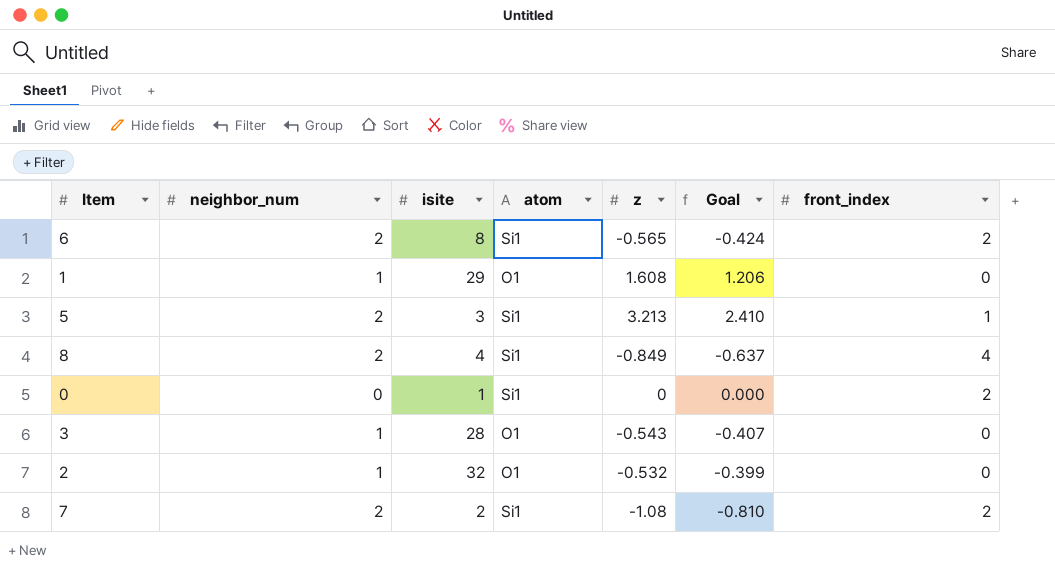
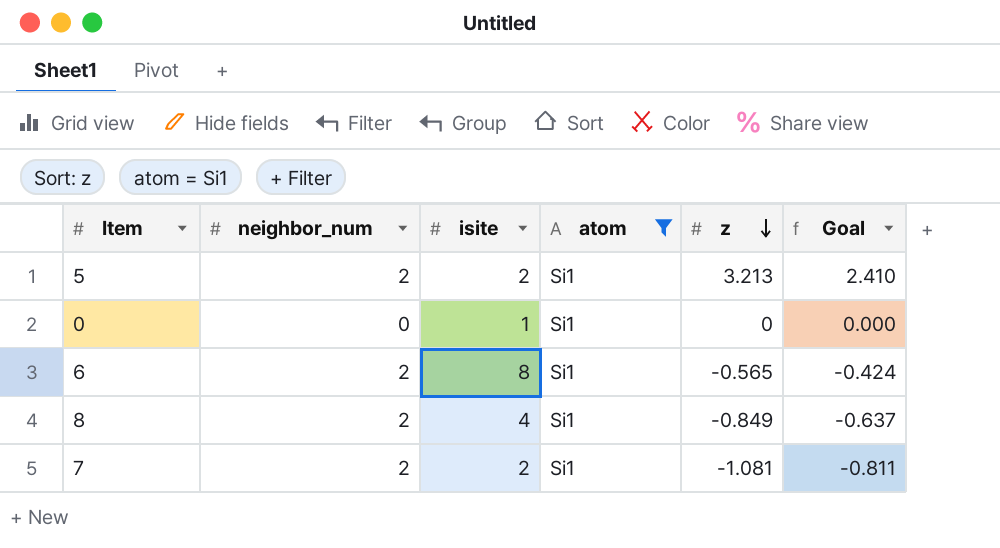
filter: none -> atom = Si1
row order: none -> z descending
column front_index | position: 7 -> none
5 | isite: 3 -> 2
7 | z: -1.08 -> -1.081
7 | Goal: -0.810 -> -0.811

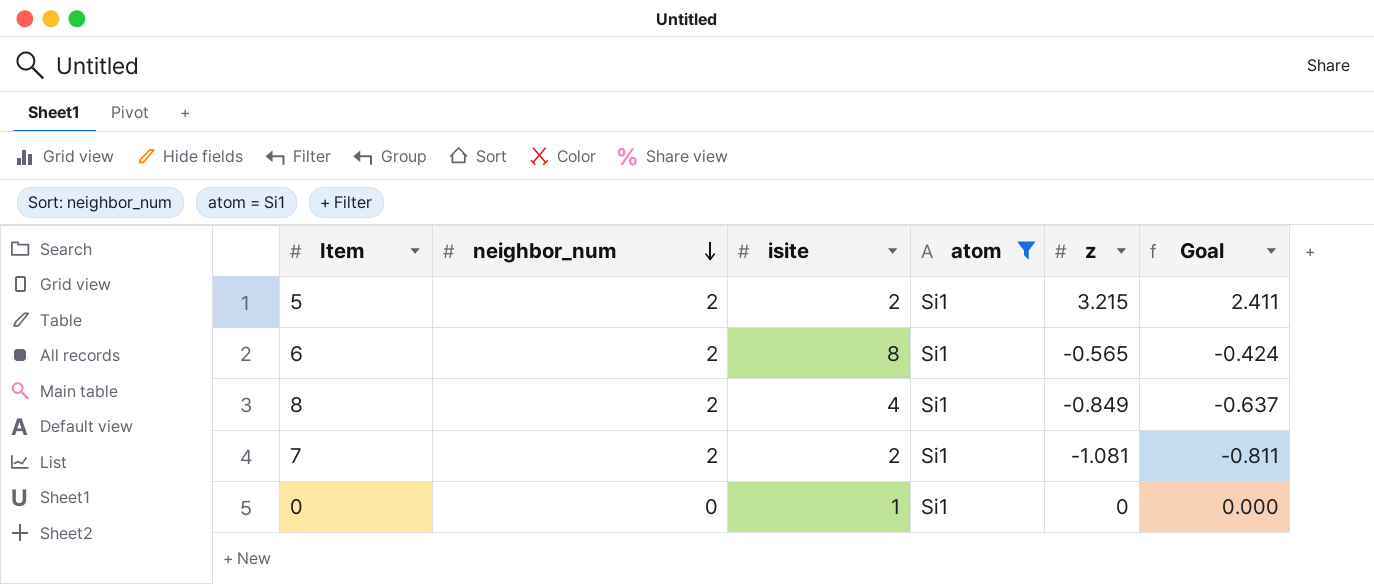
row order: z descending -> neighbor_num descending
5 | z: 3.213 -> 3.215
5 | Goal: 2.410 -> 2.411

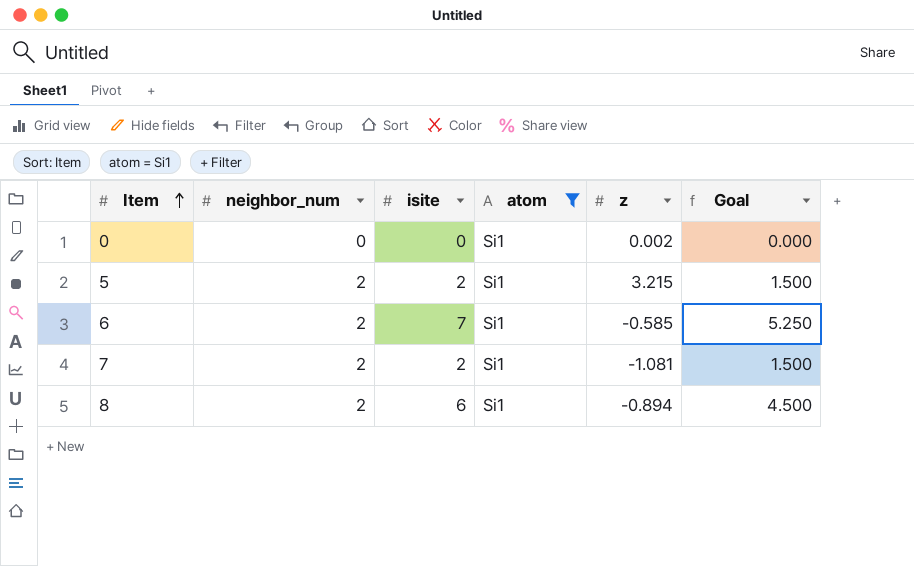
row order: neighbor_num descending -> Item ascending
column Goal | formula: [z] * 0.75 -> [isite] * 0.75
0 | isite: 1 -> 0
0 | z: 0 -> 0.002
6 | isite: 8 -> 7
6 | z: -0.565 -> -0.585
8 | isite: 4 -> 6
8 | z: -0.849 -> -0.894

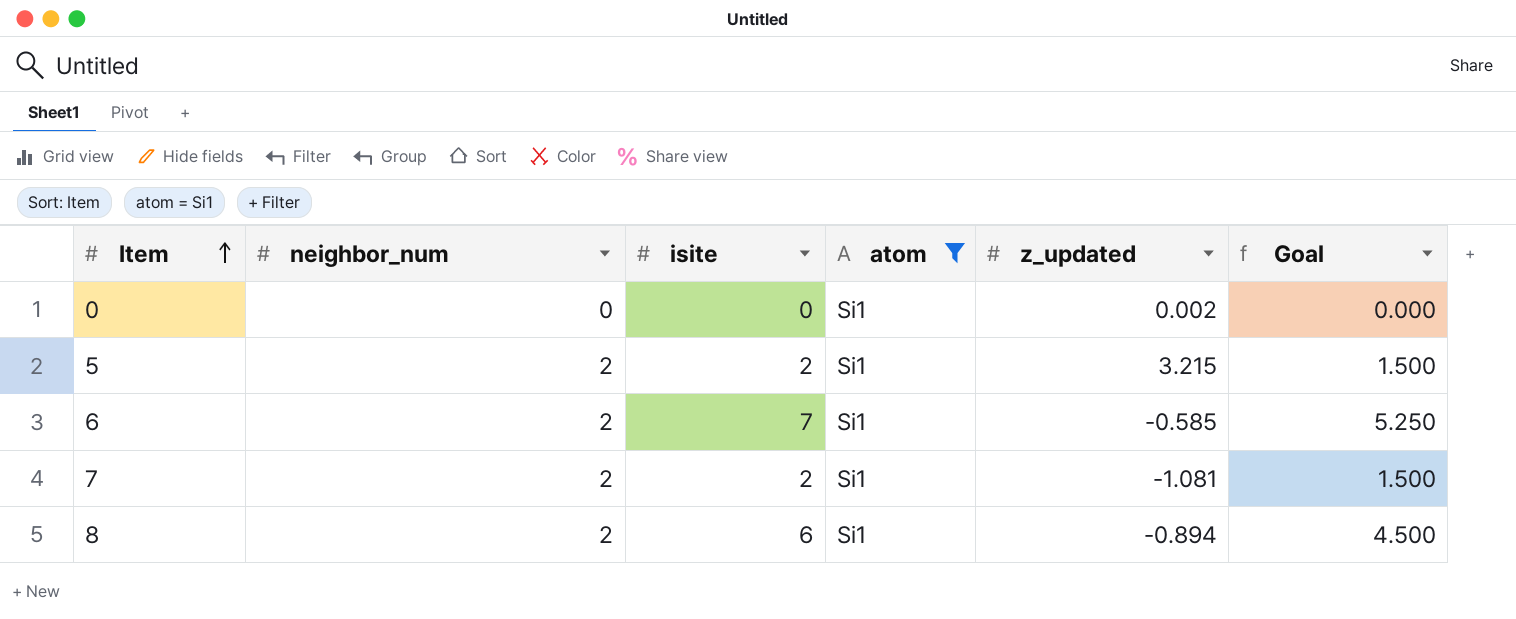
column name: z -> z_updated

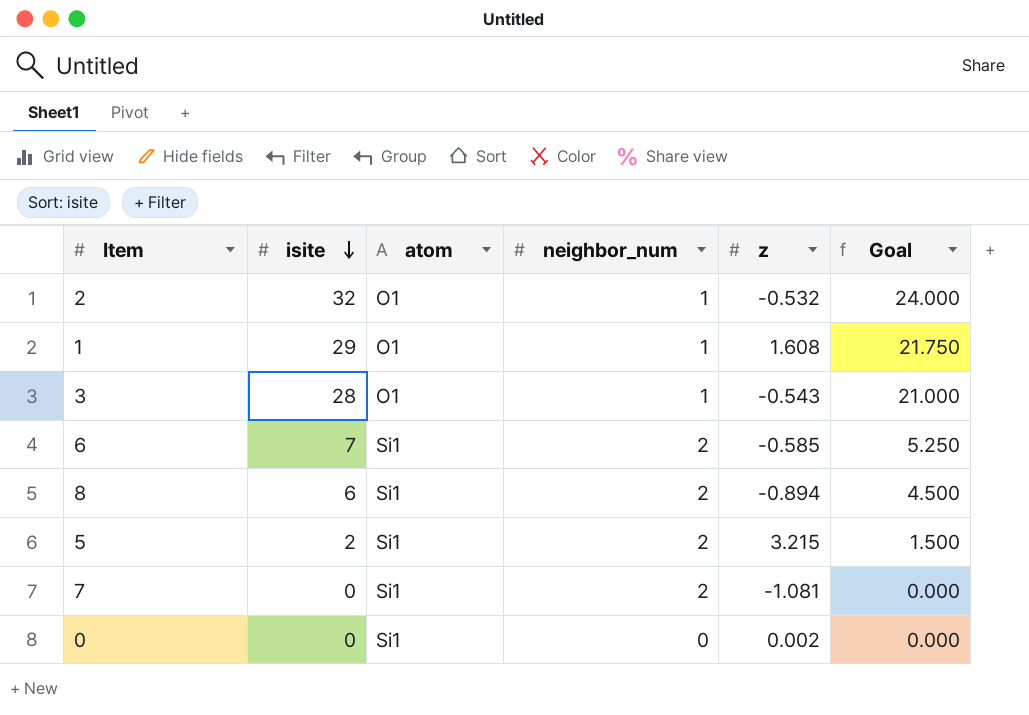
filter: atom = Si1 -> none
row order: Item ascending -> isite descending
column neighbor_num | position: 2 -> 4
column name: z_updated -> z
7 | isite: 2 -> 0
7 | Goal: 1.500 -> 0.000

